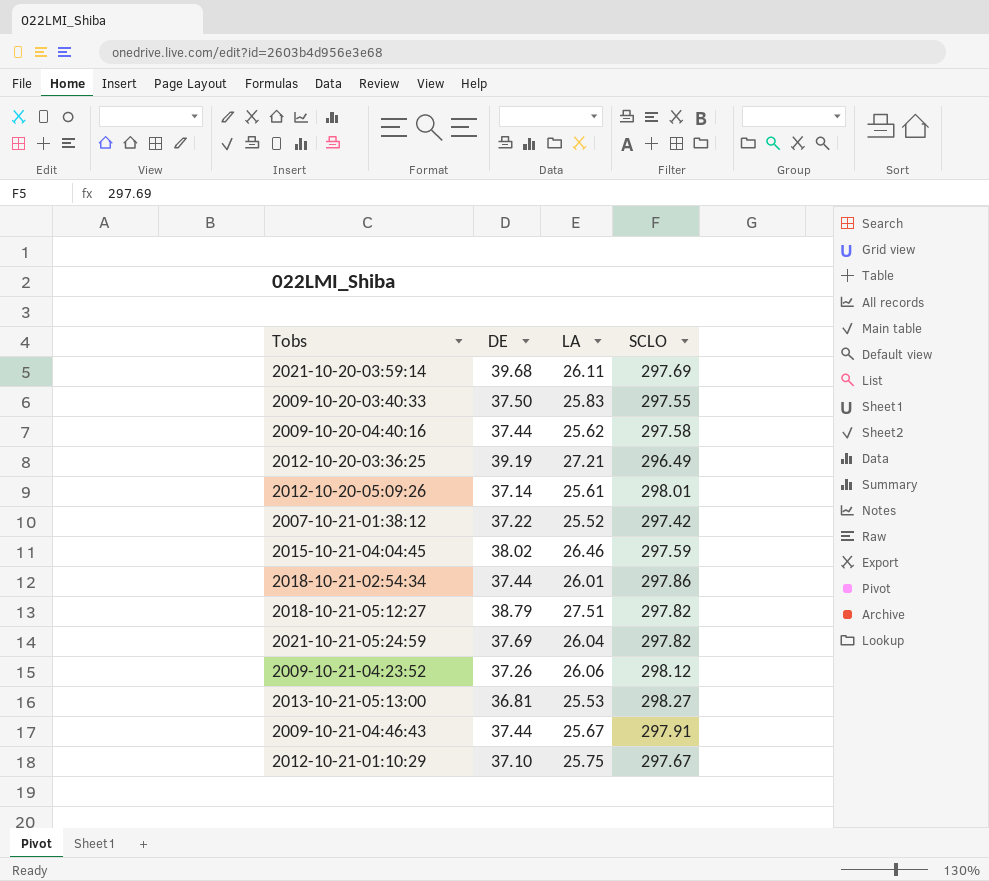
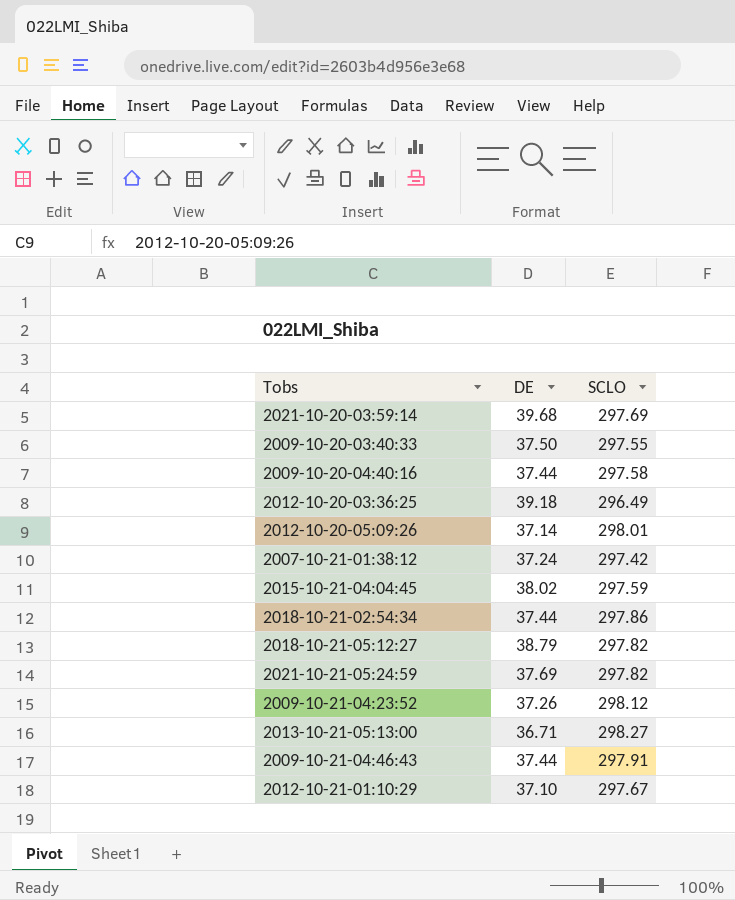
column LA | position: 3 -> none
2012-10-20-03:36:25 | DE: 39.19 -> 39.18
2007-10-21-01:38:12 | DE: 37.22 -> 37.24
2013-10-21-05:13:00 | DE: 36.81 -> 36.71

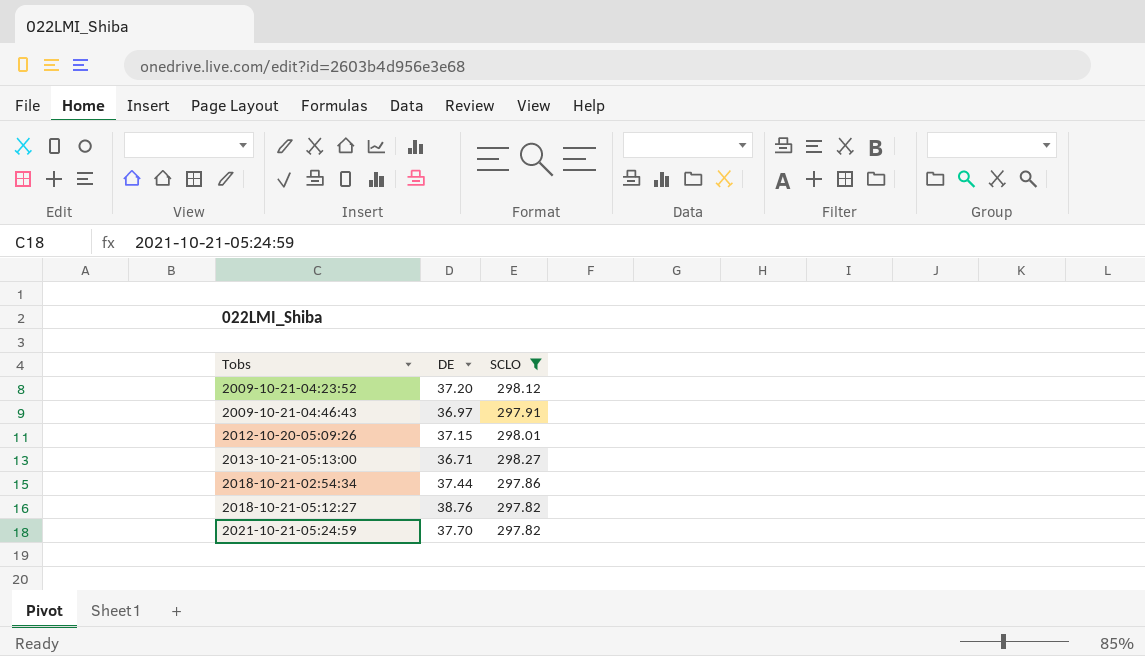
filter: none -> SCLO >= 297.82
row order: none -> Tobs ascending
2009-10-21-04:23:52 | DE: 37.26 -> 37.20
2009-10-21-04:46:43 | DE: 37.44 -> 36.97
2012-10-20-05:09:26 | DE: 37.14 -> 37.15
2018-10-21-05:12:27 | DE: 38.79 -> 38.76
2021-10-21-05:24:59 | DE: 37.69 -> 37.70

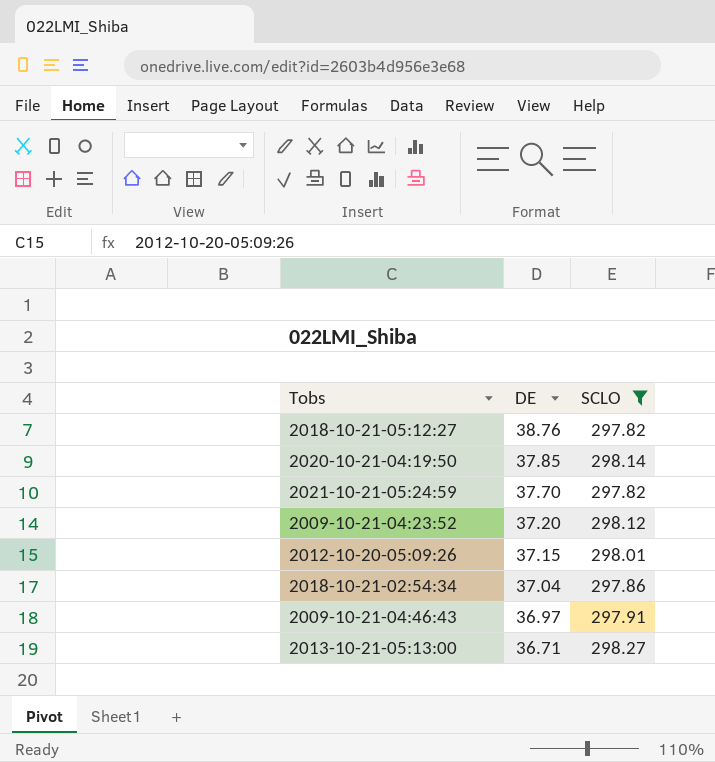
row order: Tobs ascending -> DE descending
row 2020-10-21-04:19:50: none -> 37.85 | 298.14
2018-10-21-02:54:34 | DE: 37.44 -> 37.04

